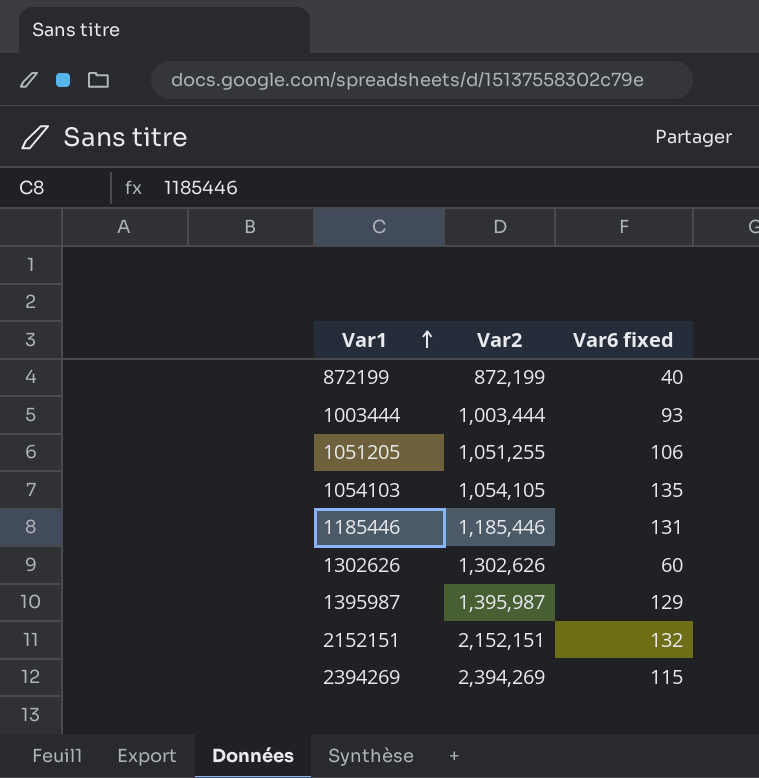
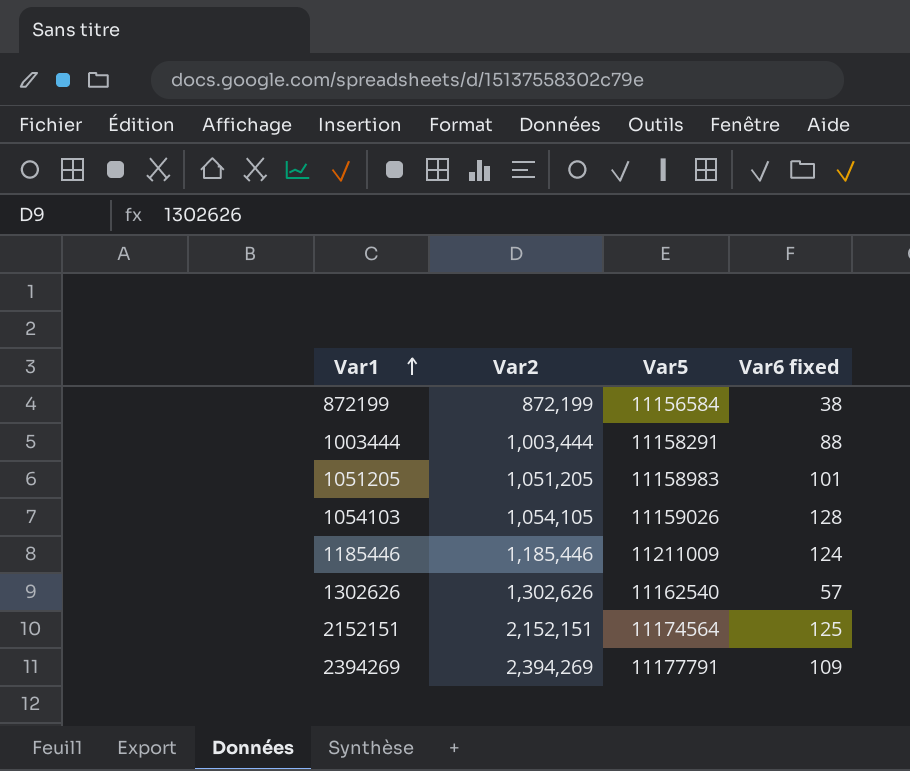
column Var5 | position: none -> 3
row 1395987: 1,395,987 | 129 -> none
872199 | Var6 fixed: 40 -> 38
1003444 | Var6 fixed: 93 -> 88
1051205 | Var2: 1,051,255 -> 1,051,205
1051205 | Var6 fixed: 106 -> 101
1054103 | Var6 fixed: 135 -> 128
1185446 | Var6 fixed: 131 -> 124
1302626 | Var6 fixed: 60 -> 57
2152151 | Var6 fixed: 132 -> 125
2394269 | Var6 fixed: 115 -> 109

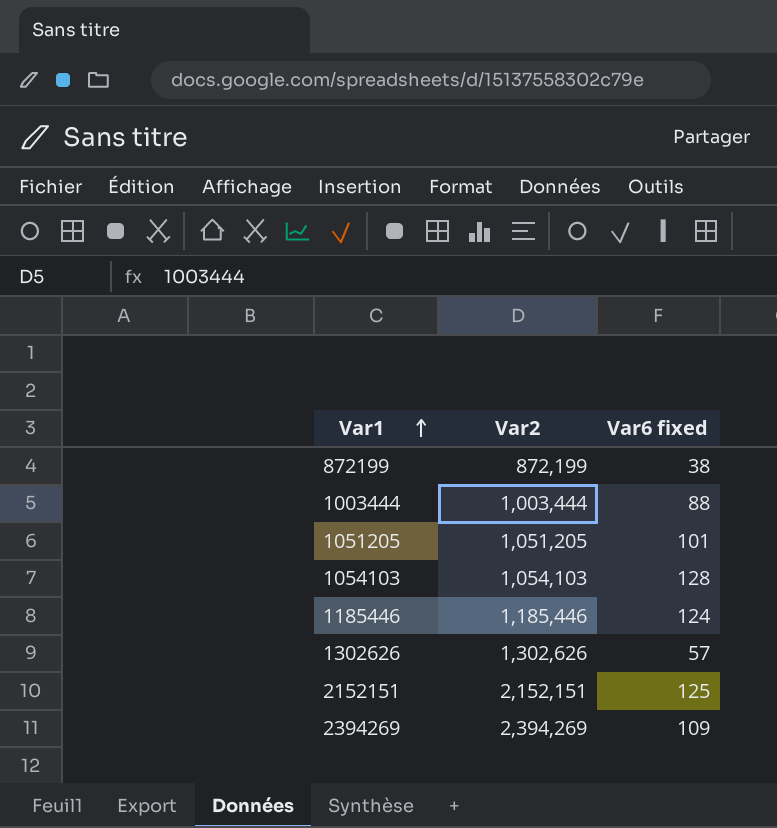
column Var5 | position: 3 -> none
1054103 | Var2: 1,054,105 -> 1,054,103

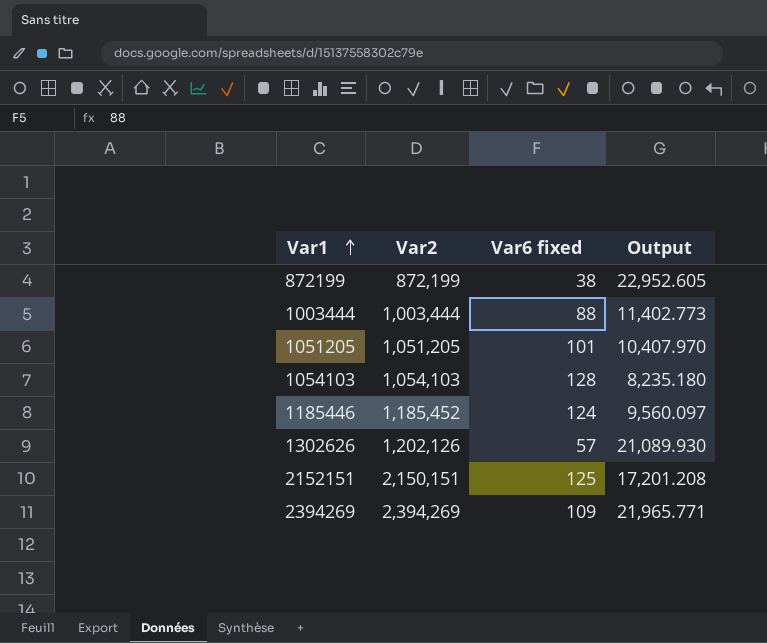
column Output | formula: none -> [Var2] / [Var6 fixed]
1185446 | Var2: 1,185,446 -> 1,185,452
1302626 | Var2: 1,302,626 -> 1,202,126
2152151 | Var2: 2,152,151 -> 2,150,151

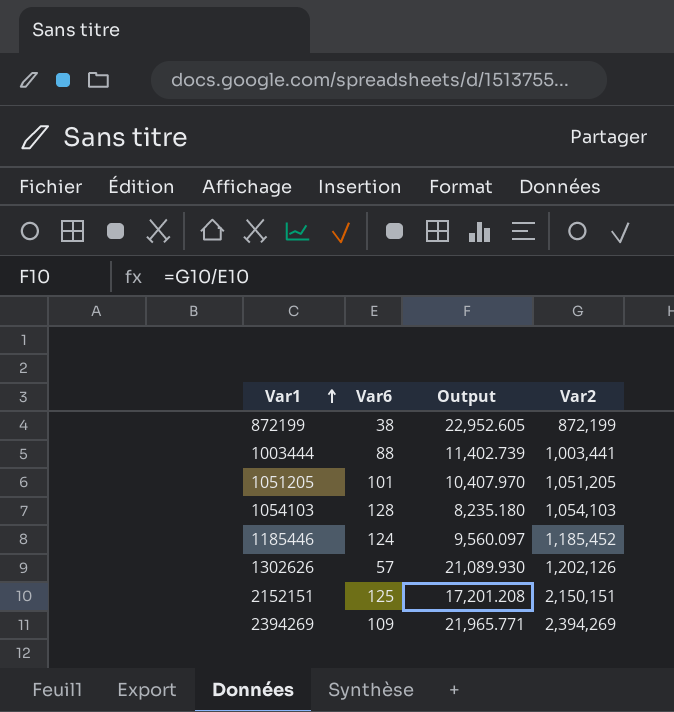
column name: Var6 fixed -> Var6
column Var2 | position: 2 -> 4
1003444 | Output: 11,402.773 -> 11,402.739
1003444 | Var2: 1,003,444 -> 1,003,441

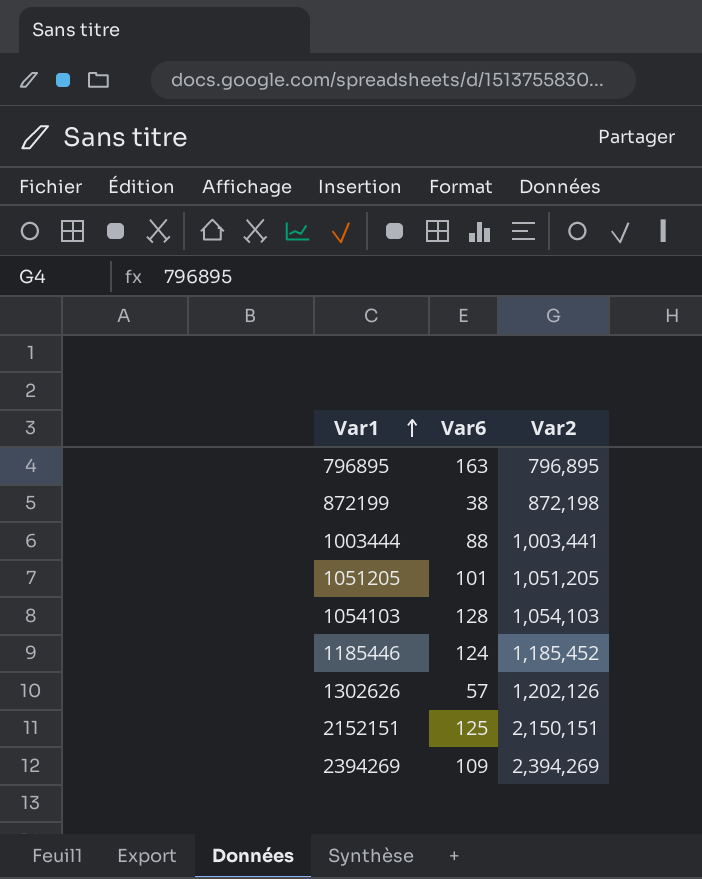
column Output | formula: [Var2] / [Var6] -> none
row 796895: none -> 163 | 796,895
872199 | Var2: 872,199 -> 872,198

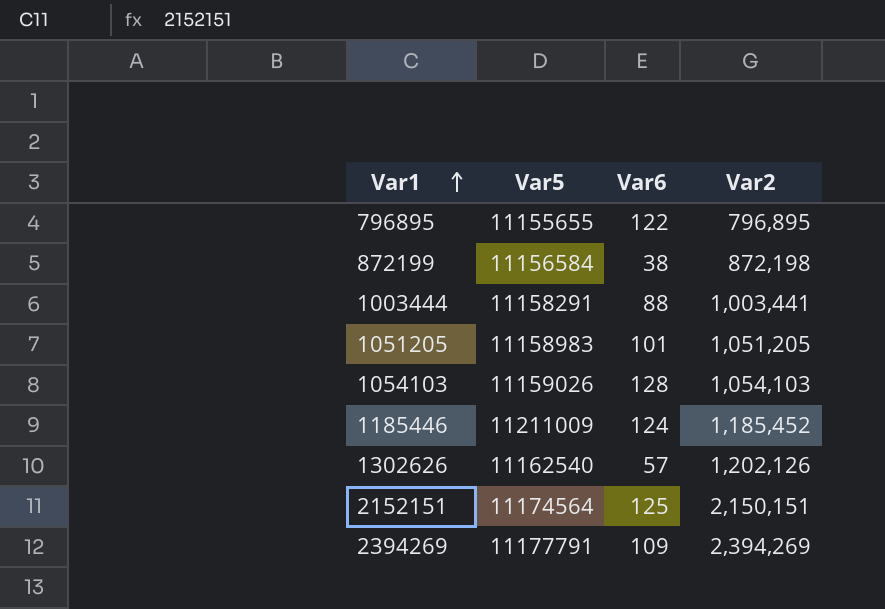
column Var5 | position: none -> 2
796895 | Var6: 163 -> 122

